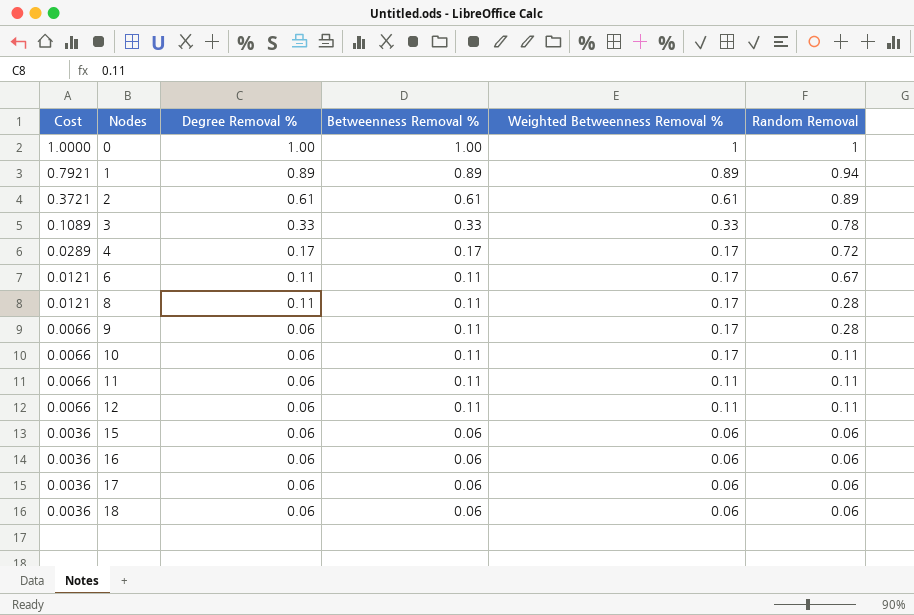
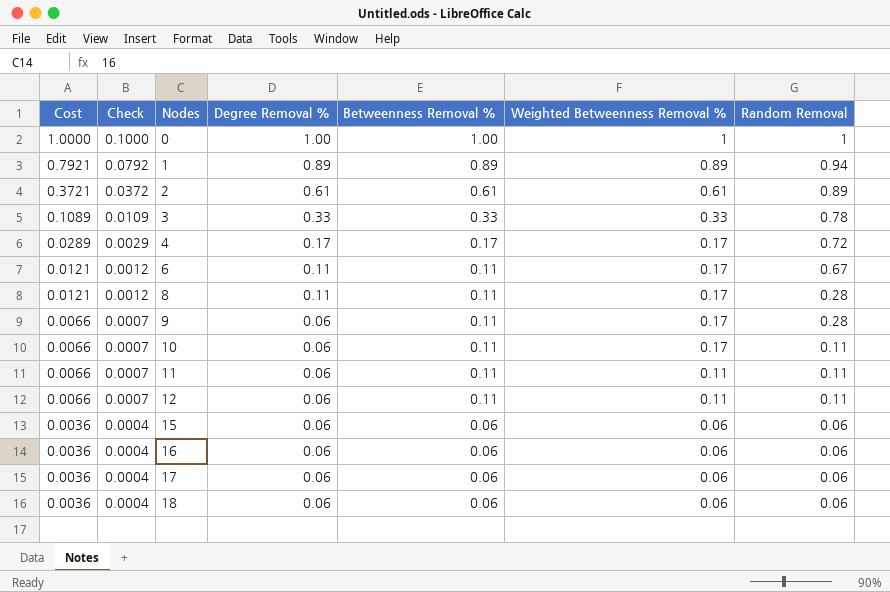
column Check | formula: none -> [Cost] * 0.1

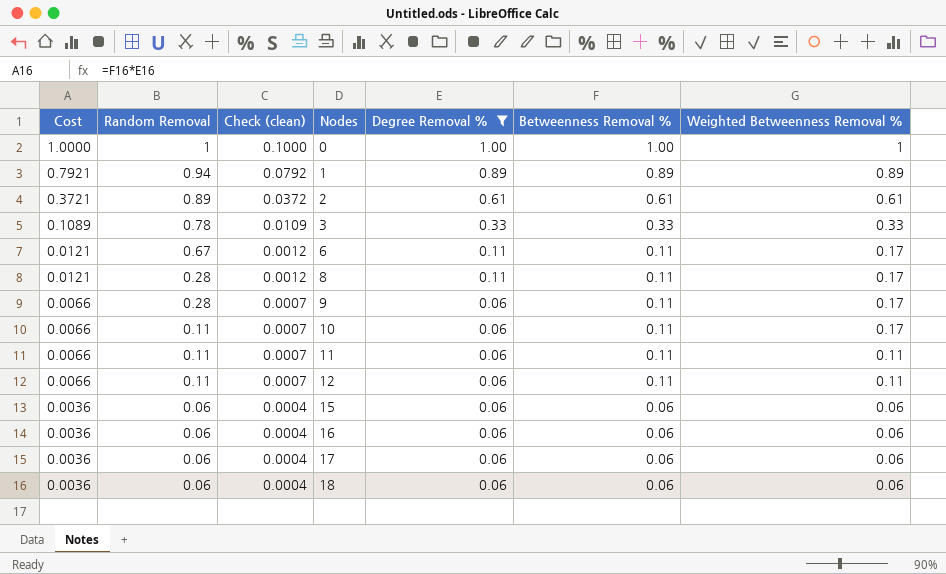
filter: none -> Degree Removal % != 0.17
column Random Removal | position: 7 -> 2
column name: Check -> Check (clean)

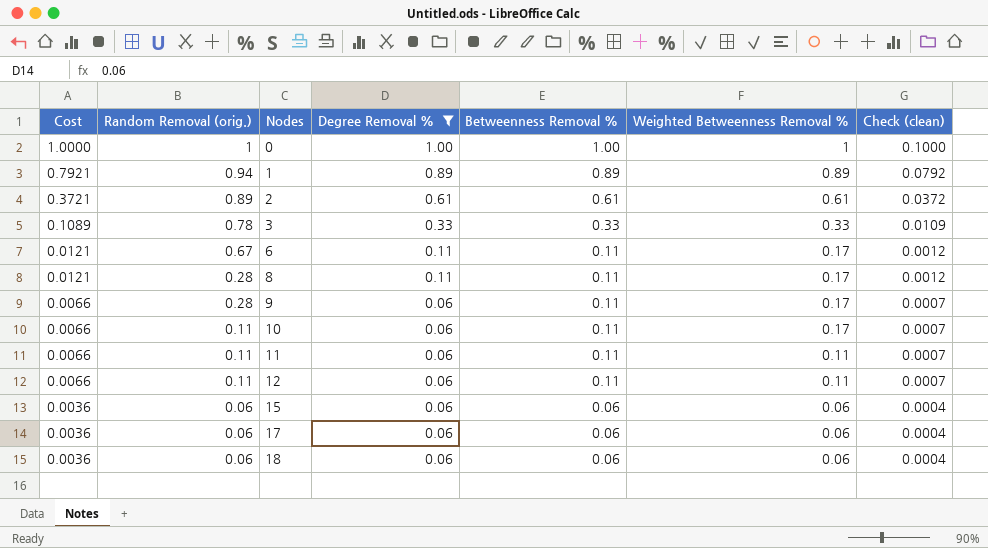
column name: Random Removal -> Random Removal (orig.)
column Check (clean) | position: 3 -> 7
row 16: 0.0036 | 0.06 | 0.0004 | 0.06 | 0.06 | 0.06 -> none

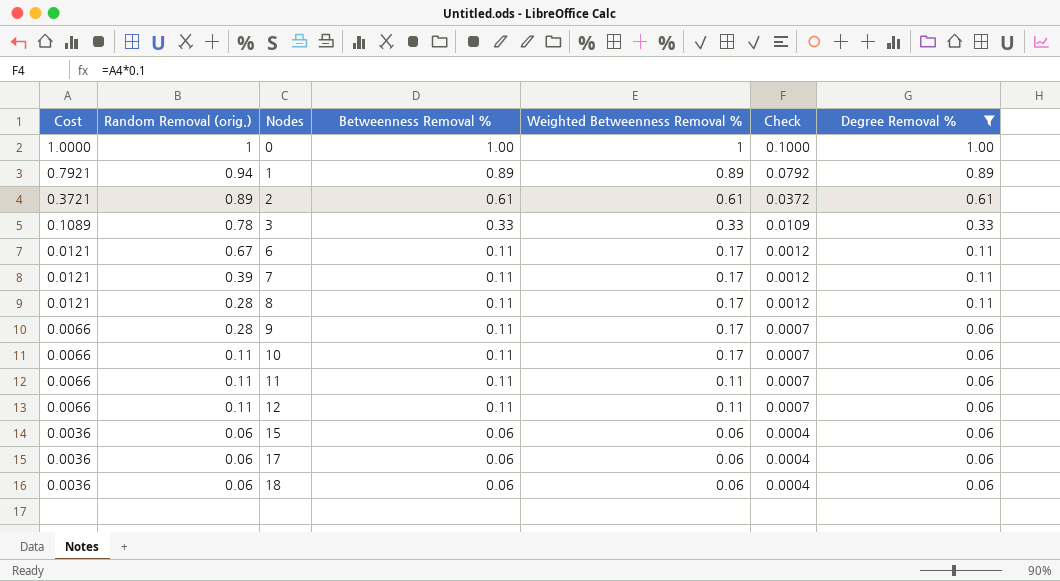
column name: Check (clean) -> Check
column Degree Removal % | position: 4 -> 7
row 7: none -> 0.0121 | 0.39 | 0.11 | 0.17 | 0.0012 | 0.11

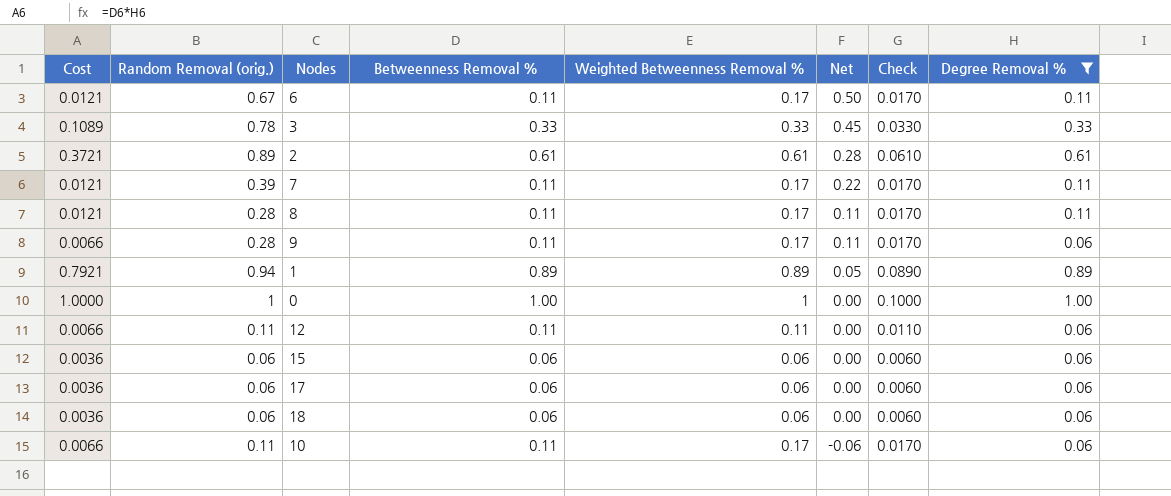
row order: Cost descending -> Net descending
column Net | formula: none -> [Random Removal (orig.)] - [Weighted Betweenness Removal %]
column Check | formula: [Cost] * 0.1 -> [Weighted Betweenness Removal %] * 0.1
row 11: 0.0066 | 0.11 | 0.11 | 0.11 | 0.0007 | 0.06 -> none

